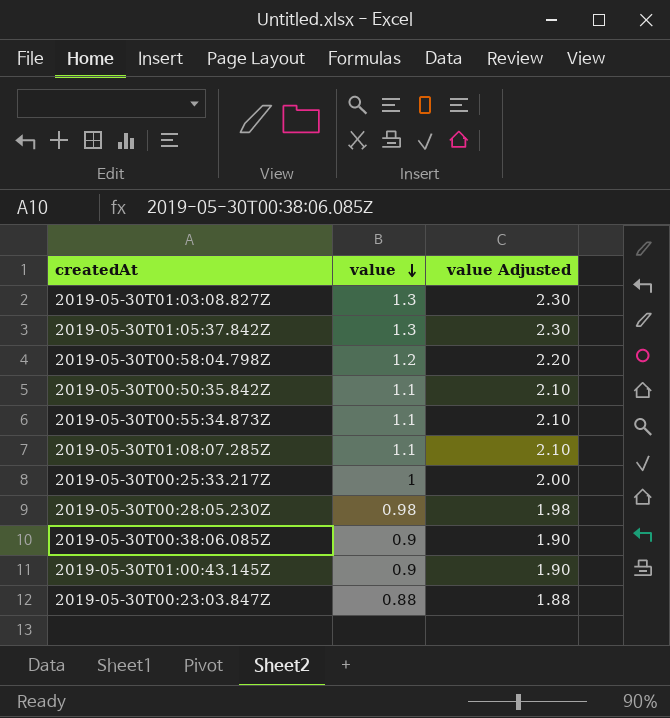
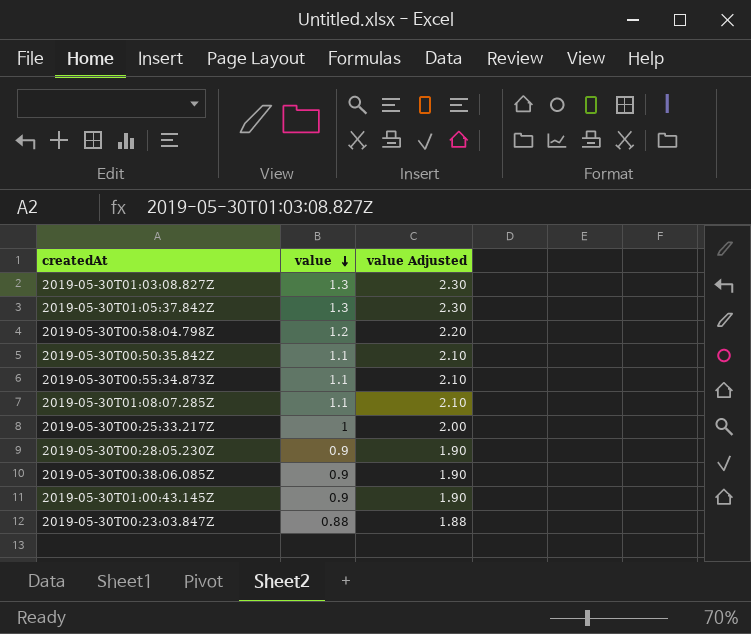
2019-05-30T00:28:05.230Z | value: 0.98 -> 0.9
2019-05-30T00:28:05.230Z | value Adjusted: 1.98 -> 1.90

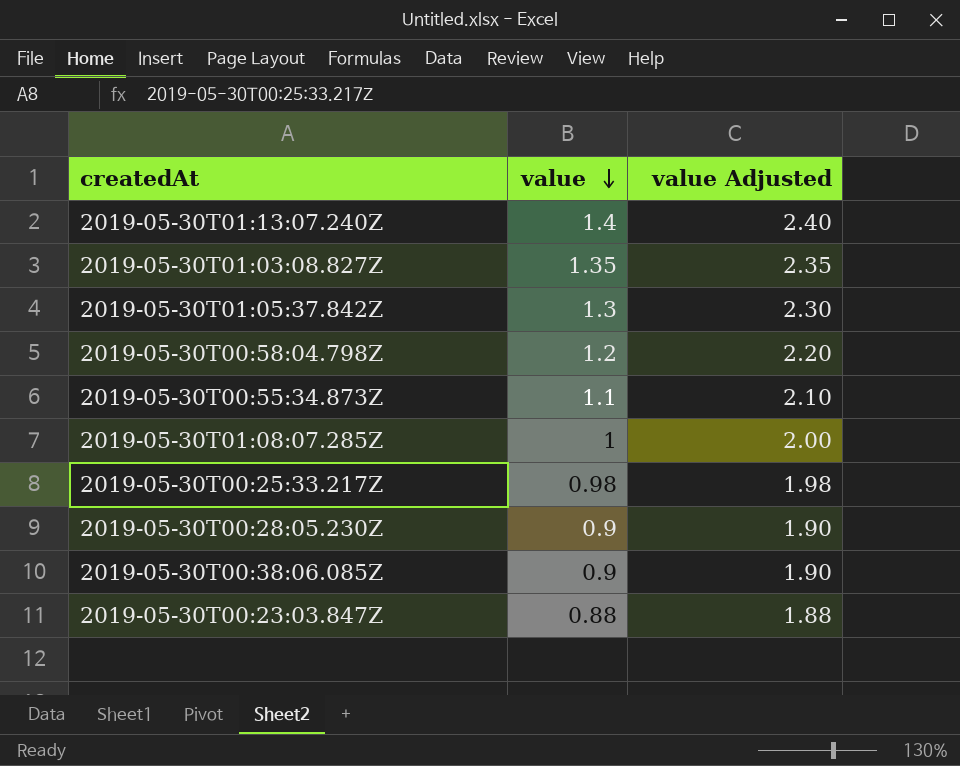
row 2019-05-30T00:50:35.842Z: 1.1 | 2.10 -> none
row 2019-05-30T01:00:43.145Z: 0.9 | 1.90 -> none
row 2019-05-30T01:13:07.240Z: none -> 1.4 | 2.40
2019-05-30T01:03:08.827Z | value: 1.3 -> 1.35
2019-05-30T01:03:08.827Z | value Adjusted: 2.30 -> 2.35
2019-05-30T01:08:07.285Z | value: 1.1 -> 1
2019-05-30T01:08:07.285Z | value Adjusted: 2.10 -> 2.00
2019-05-30T00:25:33.217Z | value: 1 -> 0.98
2019-05-30T00:25:33.217Z | value Adjusted: 2.00 -> 1.98

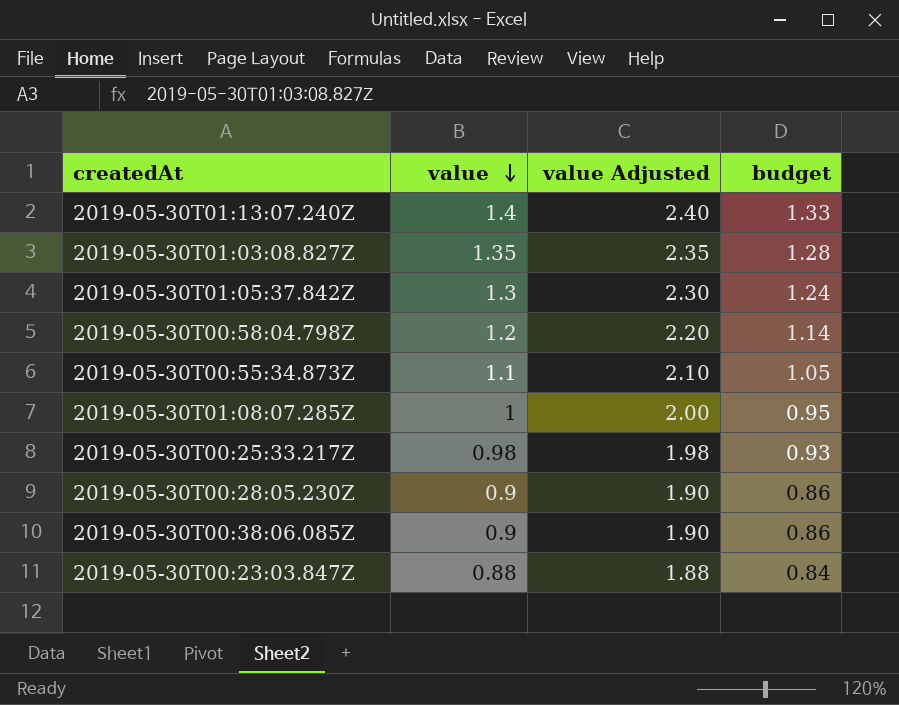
column budget | formula: none -> [value] * 0.95

